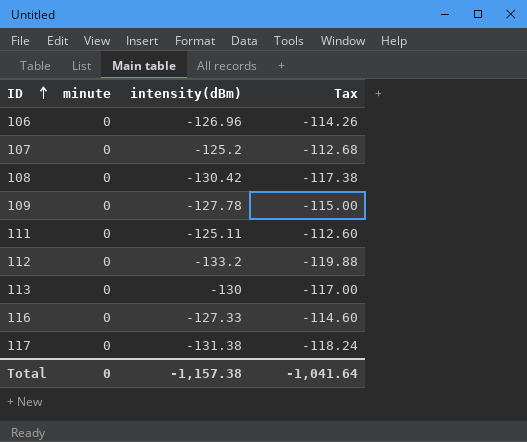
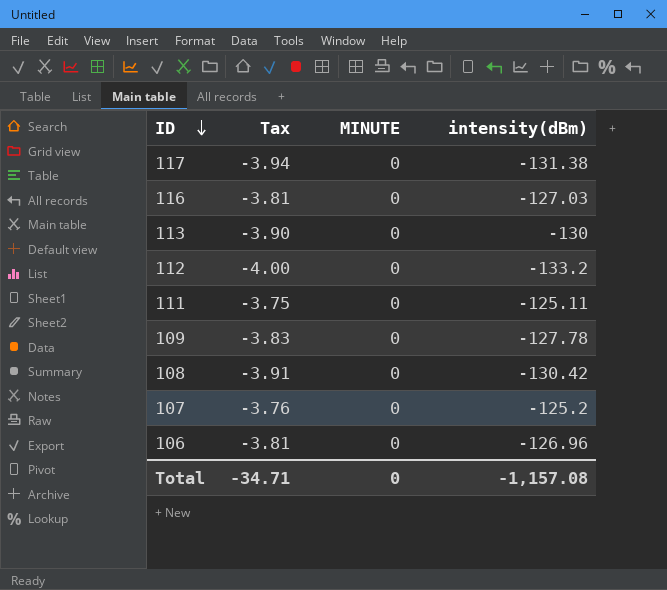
row order: ID ascending -> ID descending
column Tax | formula: [intensity(dBm)] * 0.9 -> [intensity(dBm)] * 0.03
column Tax | position: 4 -> 2
column name: minute -> MINUTE
116 | intensity(dBm): -127.33 -> -127.03
Total | Tax: -1,041.64 -> -34.71
Total | intensity(dBm): -1,157.38 -> -1,157.08

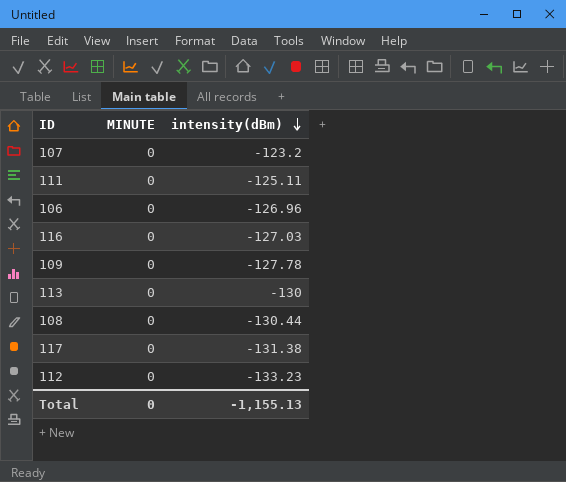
row order: ID descending -> intensity(dBm) descending
column Tax | formula: [intensity(dBm)] * 0.03 -> none
107 | intensity(dBm): -125.2 -> -123.2
108 | intensity(dBm): -130.42 -> -130.44
112 | intensity(dBm): -133.2 -> -133.23
Total | intensity(dBm): -1,157.08 -> -1,155.13

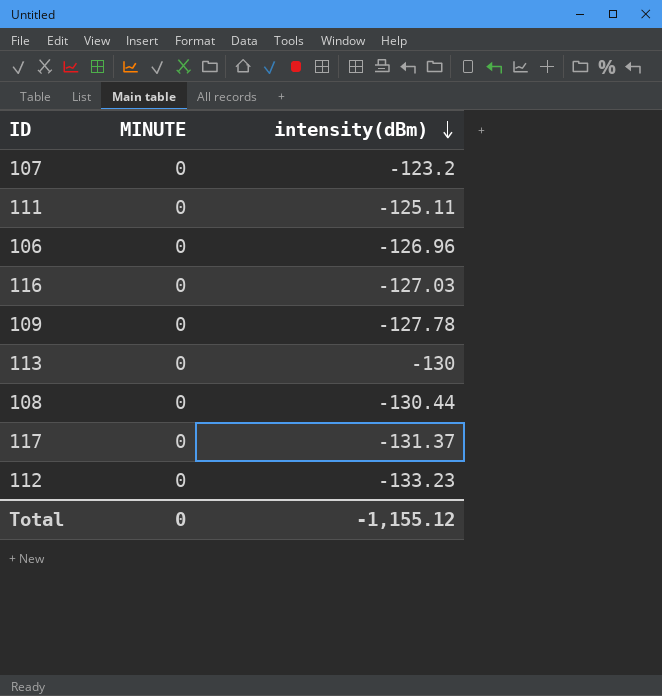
117 | intensity(dBm): -131.38 -> -131.37
Total | intensity(dBm): -1,155.13 -> -1,155.12

